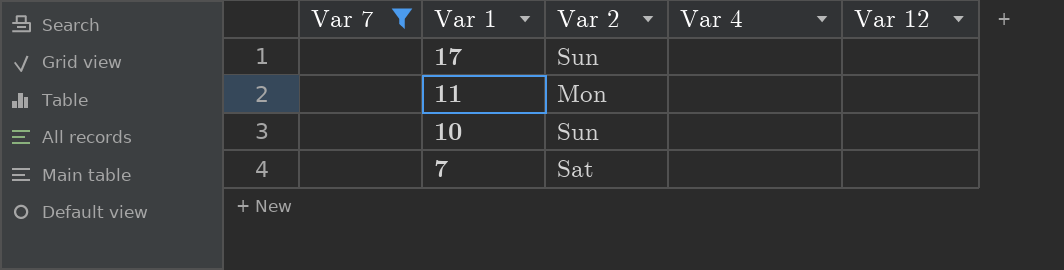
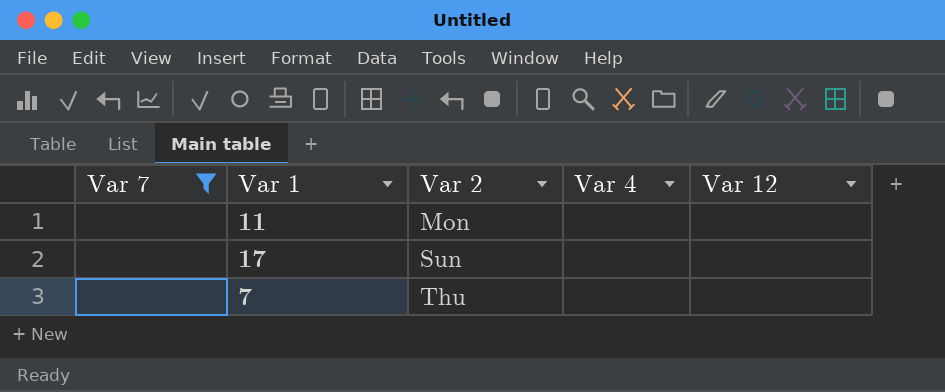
row order: Var 1 descending -> Var 2 ascending
row 10: none | Sun | none | none -> none
7 | Var 2: Sat -> Thu

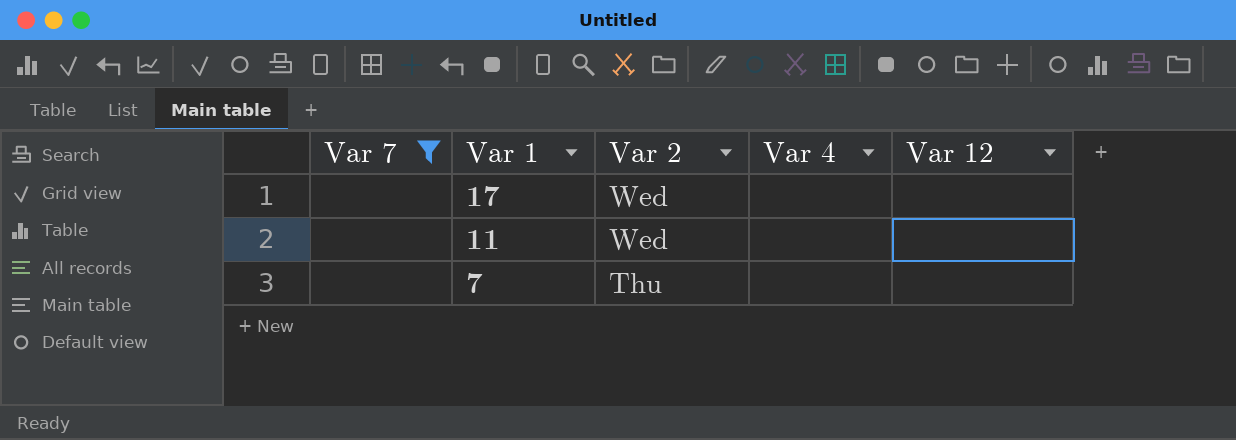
row order: Var 2 ascending -> Var 1 descending
17 | Var 2: Sun -> Wed
11 | Var 2: Mon -> Wed

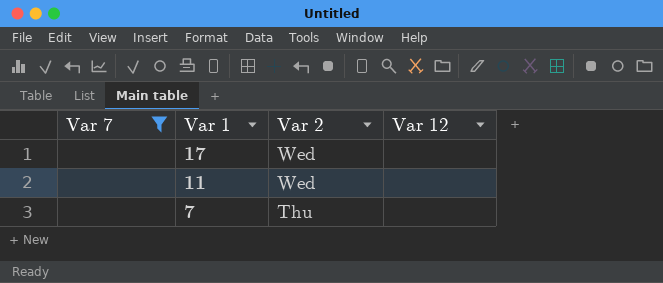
column Var 4 | position: 4 -> none

